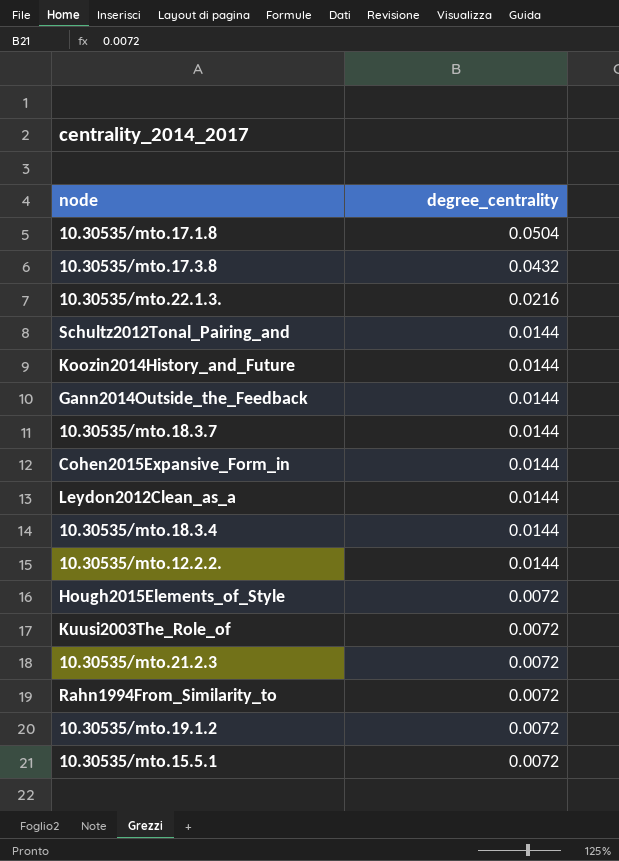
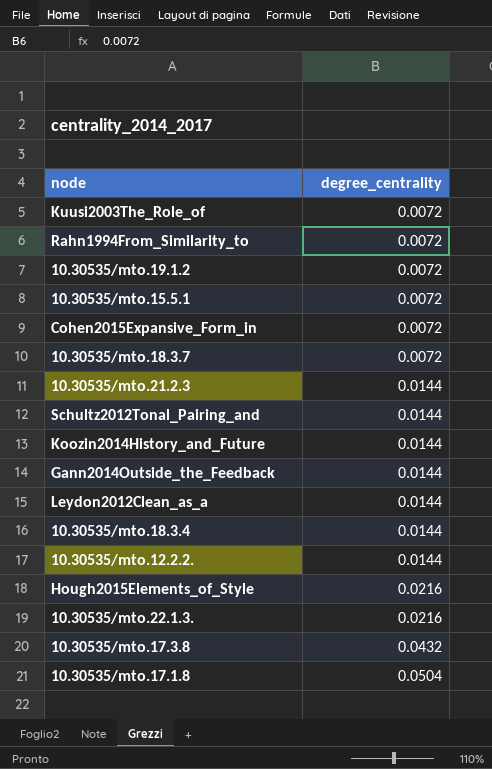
row order: degree_centrality descending -> degree_centrality ascending
Cohen2015Expansive_Form_in | degree_centrality: 0.0144 -> 0.0072
10.30535/mto.18.3.7 | degree_centrality: 0.0144 -> 0.0072
10.30535/mto.21.2.3 | degree_centrality: 0.0072 -> 0.0144
Hough2015Elements_of_Style | degree_centrality: 0.0072 -> 0.0216

